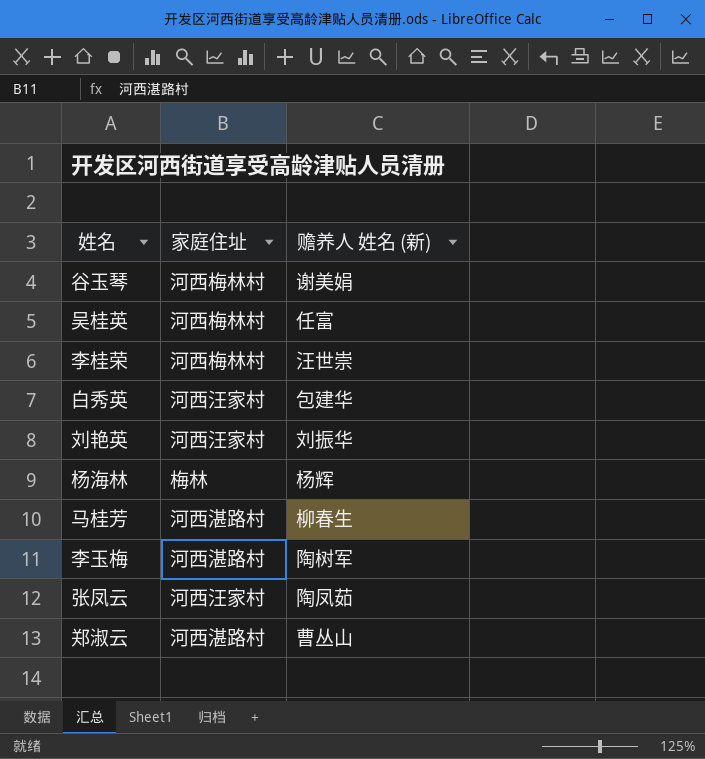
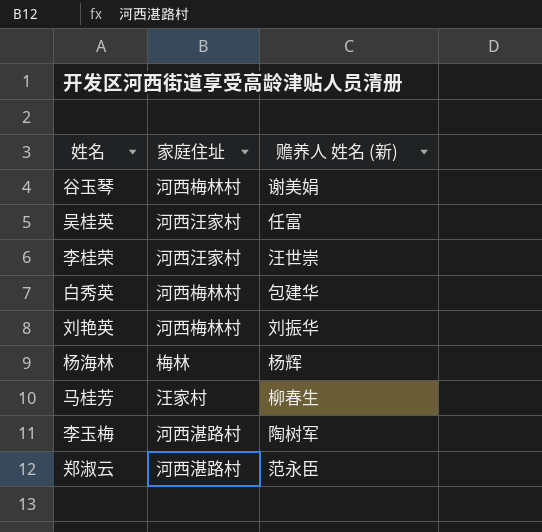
row 张凤云: 河西汪家村 | 陶凤茹 -> none
吴桂英 | 家庭住址: 河西梅林村 -> 河西汪家村
李桂荣 | 家庭住址: 河西梅林村 -> 河西汪家村
白秀英 | 家庭住址: 河西汪家村 -> 河西梅林村
刘艳英 | 家庭住址: 河西汪家村 -> 河西梅林村
马桂芳 | 家庭住址: 河西湛路村 -> 汪家村
郑淑云 | 赡养人 姓名 (新): 曹丛山 -> 范永臣

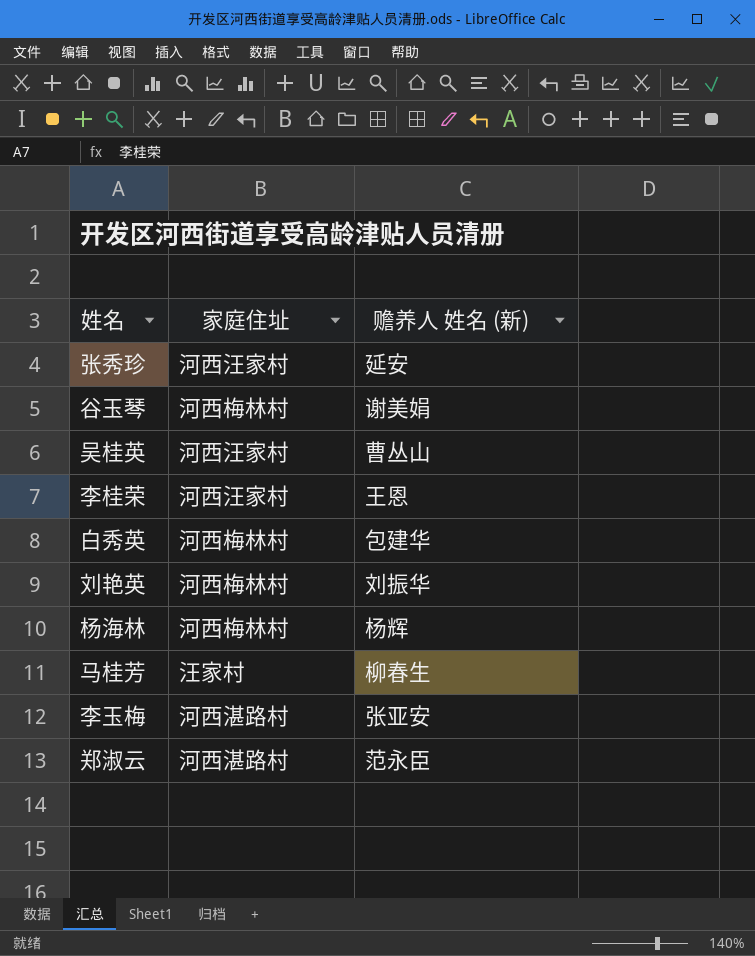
row 张秀珍: none -> 河西汪家村 | 延安
吴桂英 | 赡养人 姓名 (新): 任富 -> 曹丛山
李桂荣 | 赡养人 姓名 (新): 汪世崇 -> 王恩
杨海林 | 家庭住址: 梅林 -> 河西梅林村
李玉梅 | 赡养人 姓名 (新): 陶树军 -> 张亚安

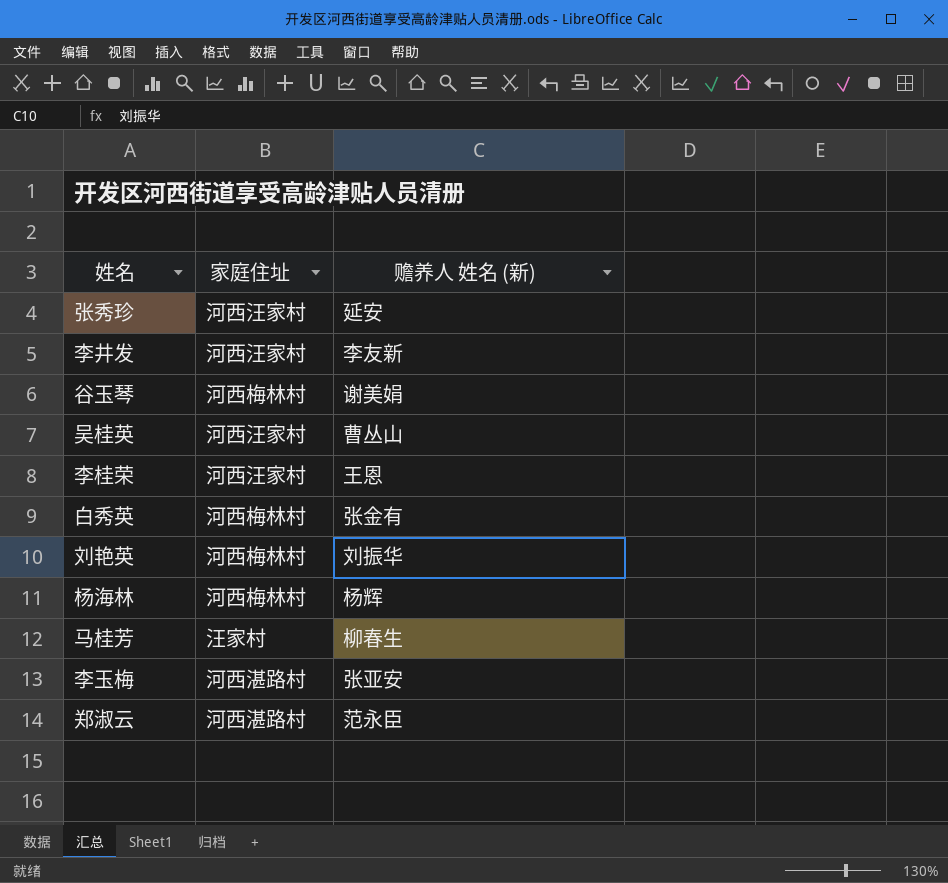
row 李井发: none -> 河西汪家村 | 李友新
白秀英 | 赡养人 姓名 (新): 包建华 -> 张金有

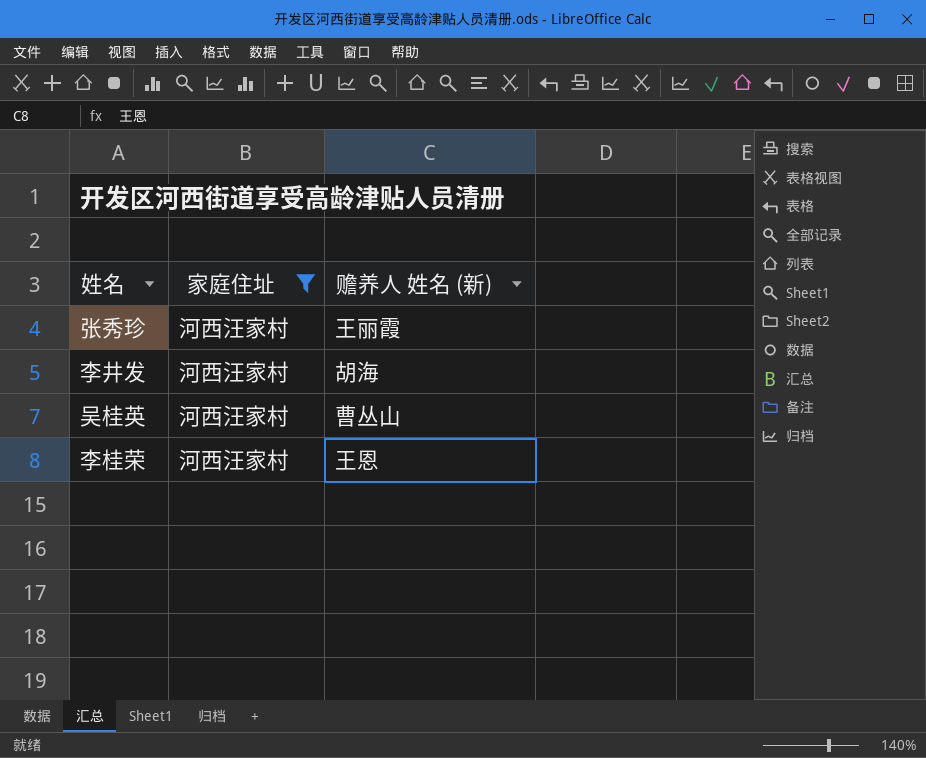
filter: none -> 家庭住址 = 河西汪家村
张秀珍 | 赡养人 姓名 (新): 延安 -> 王丽霞
李井发 | 赡养人 姓名 (新): 李友新 -> 胡海

